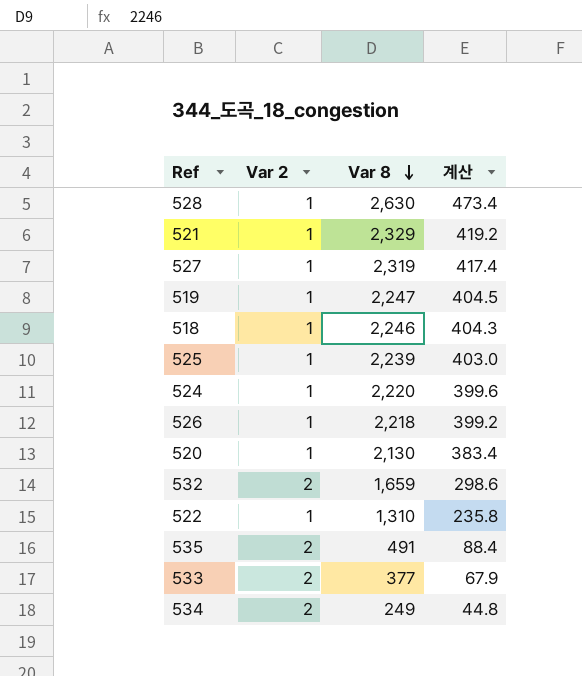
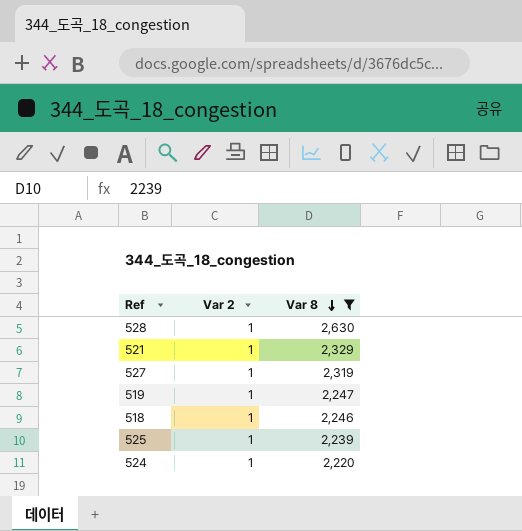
filter: none -> Var 8 >= 2,220
column 계산 | formula: [Var 8] * 0.18 -> none

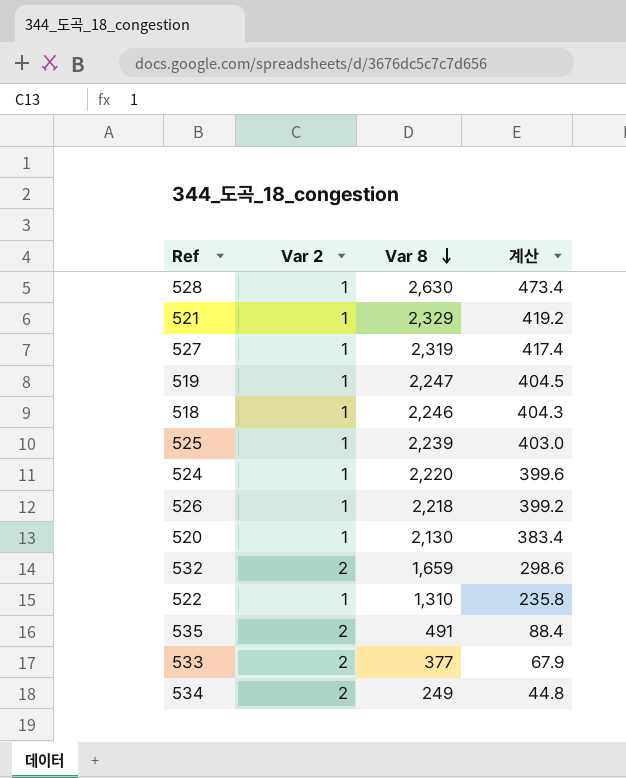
filter: Var 8 >= 2,220 -> none
column 계산 | formula: none -> [Var 8] * 0.18

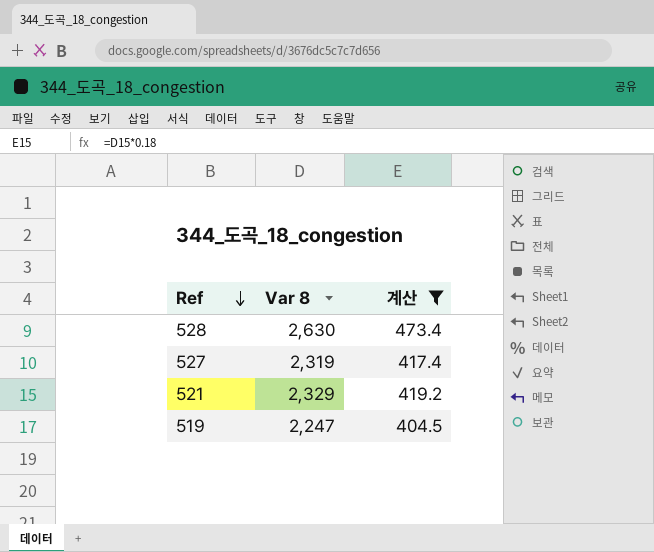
filter: none -> 계산 >= 404.5
row order: Var 8 descending -> Ref descending
column Var 2 | position: 2 -> none

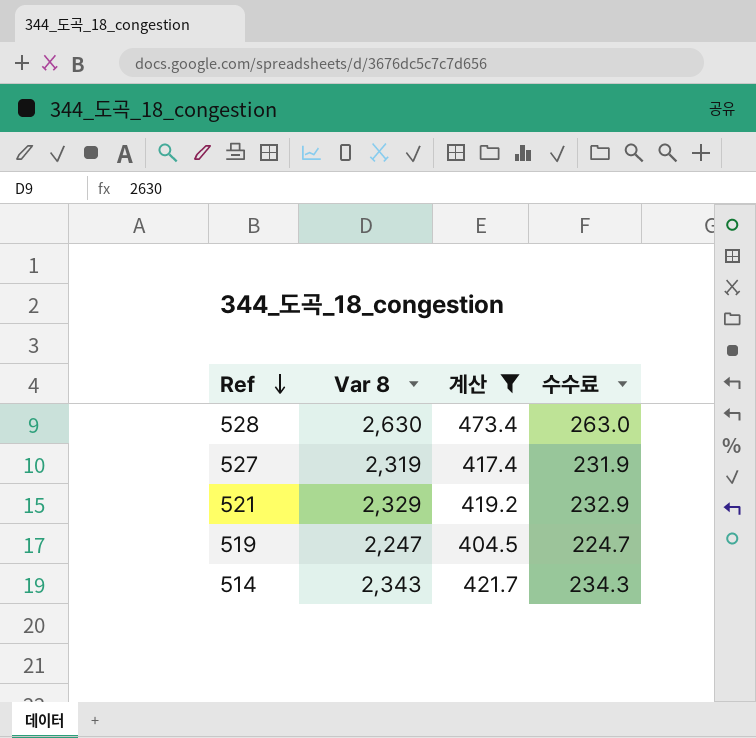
column 수수료 | formula: none -> [Var 8] * 0.1
row 514: none -> 2,343 | 421.7 | 234.3

